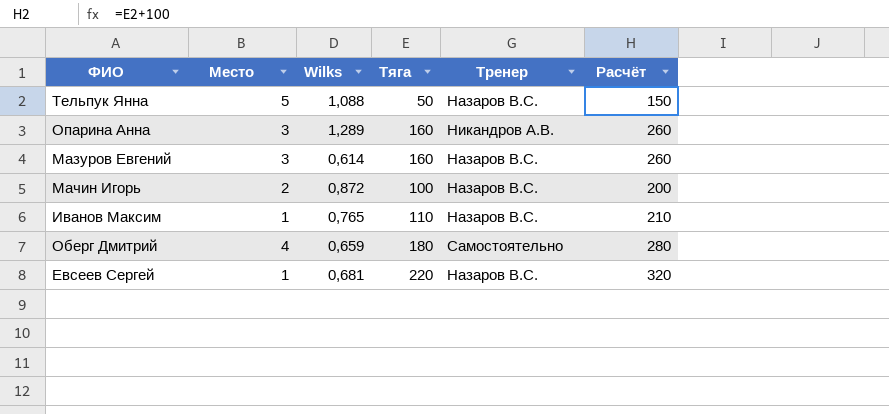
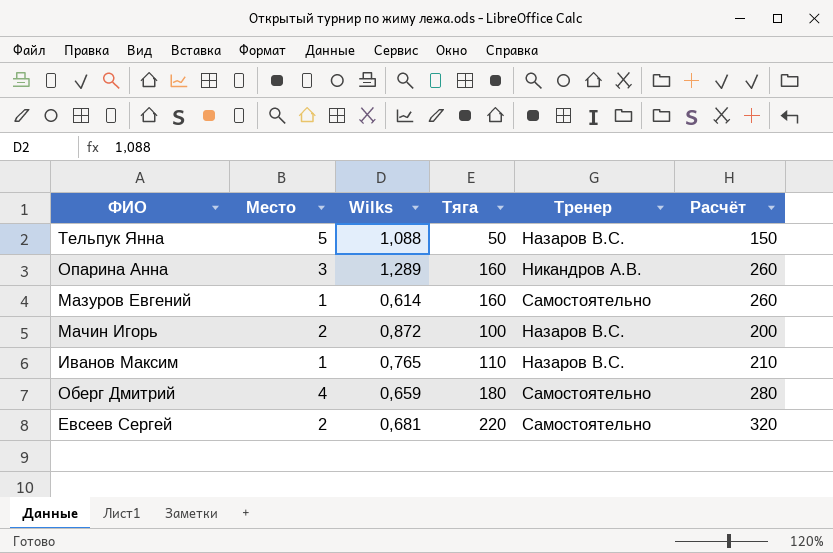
Мазуров Евгений | Место: 3 -> 1
Мазуров Евгений | Тренер: Назаров В.С. -> Самостоятельно
Евсеев Сергей | Место: 1 -> 2
Евсеев Сергей | Тренер: Назаров В.С. -> Самостоятельно

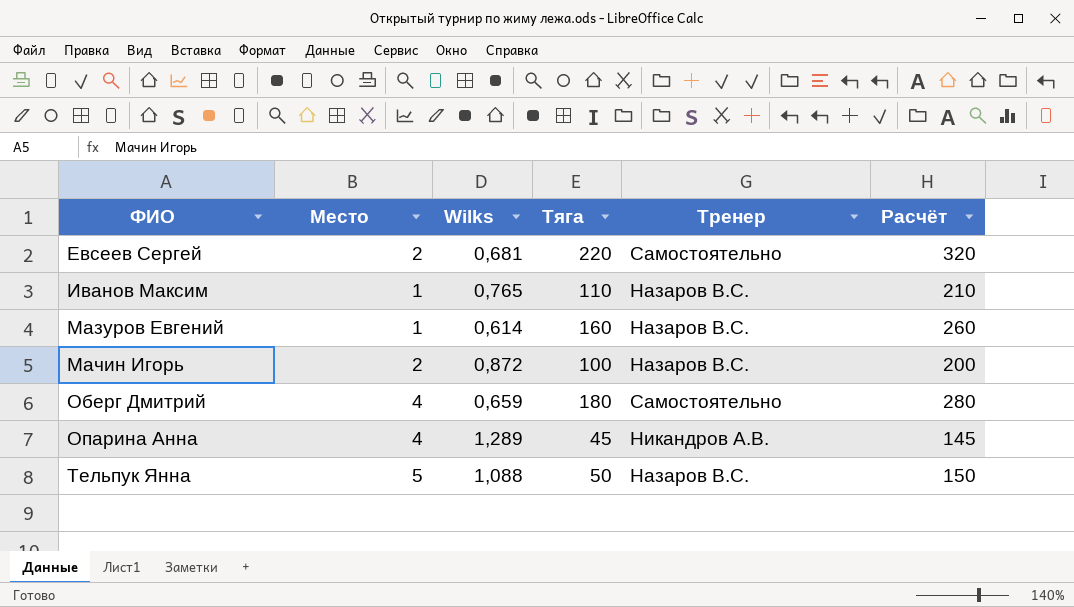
row order: none -> ФИО ascending
Мазуров Евгений | Тренер: Самостоятельно -> Назаров В.С.
Опарина Анна | Место: 3 -> 4
Опарина Анна | Тяга: 160 -> 45
Опарина Анна | Расчёт: 260 -> 145

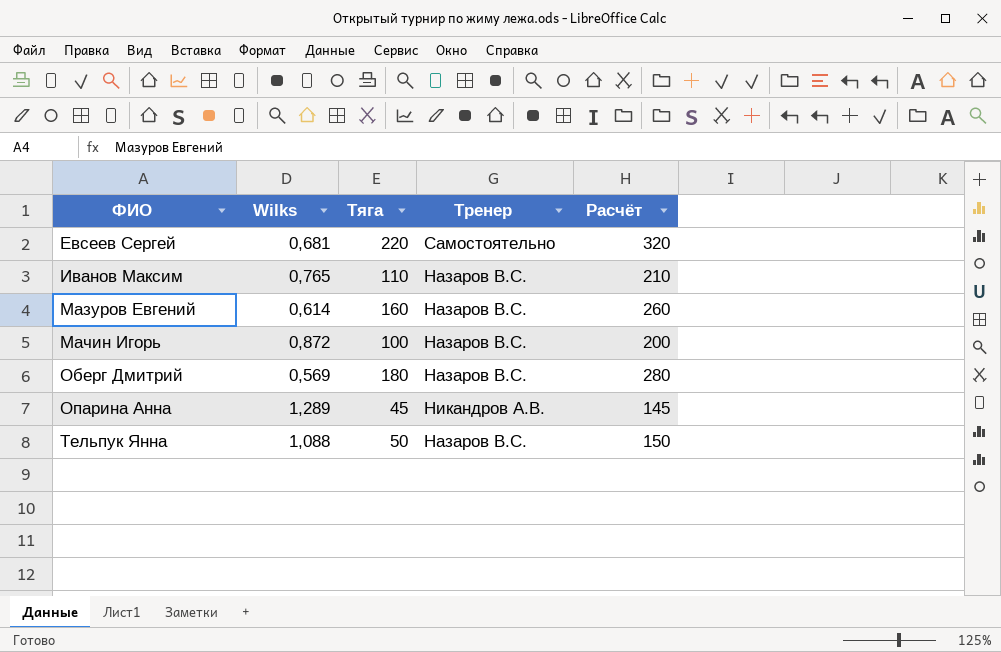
column Место | position: 2 -> none
Оберг Дмитрий | Wilks: 0,659 -> 0,569
Оберг Дмитрий | Тренер: Самостоятельно -> Назаров В.С.

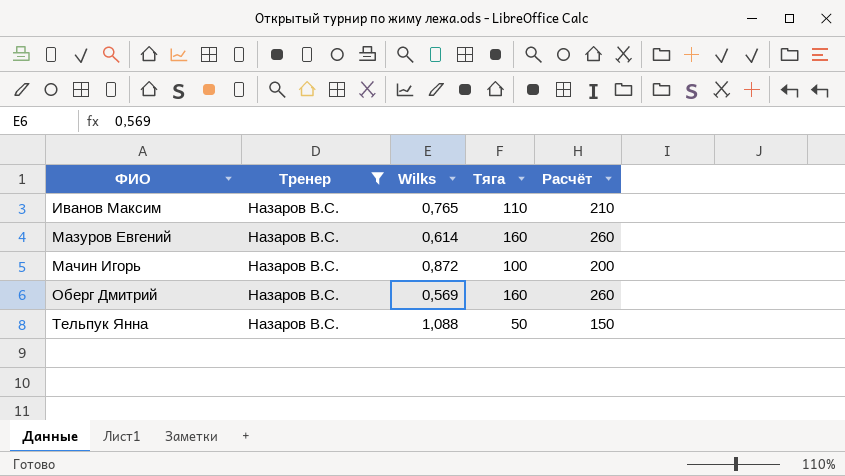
filter: none -> Тренер = Назаров В.С.
column Тренер | position: 4 -> 2
Оберг Дмитрий | Тяга: 180 -> 160
Оберг Дмитрий | Расчёт: 280 -> 260

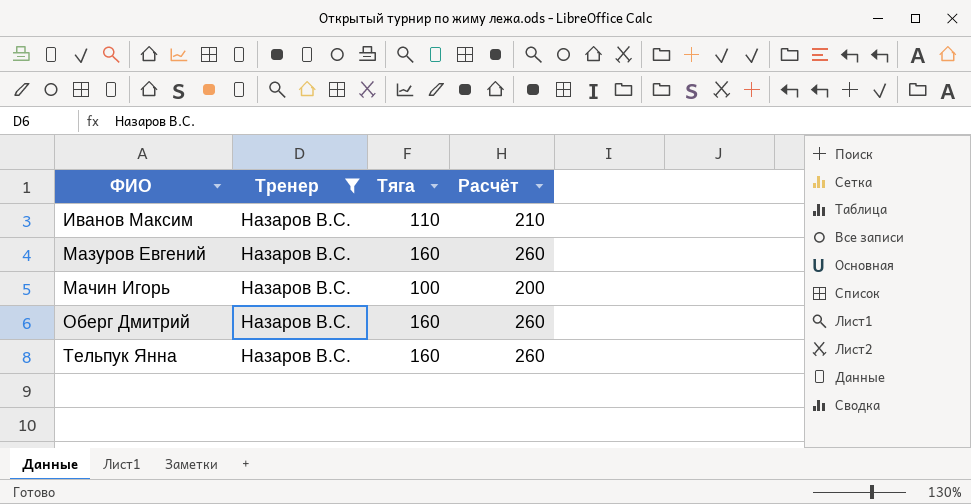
column Wilks | position: 3 -> none
Тельпук Янна | Тяга: 50 -> 160
Тельпук Янна | Расчёт: 150 -> 260

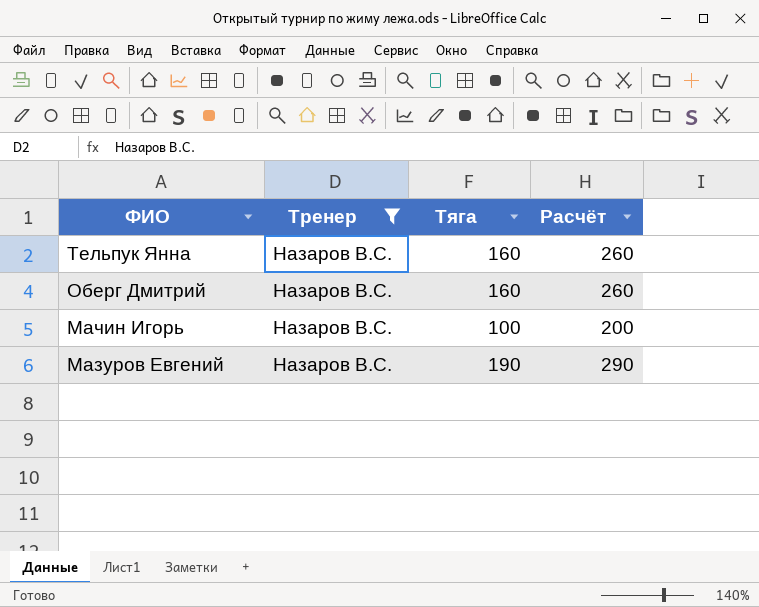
row order: ФИО ascending -> ФИО descending
row Иванов Максим: Назаров В.С. | 110 | 210 -> none
Мазуров Евгений | Тяга: 160 -> 190
Мазуров Евгений | Расчёт: 260 -> 290

